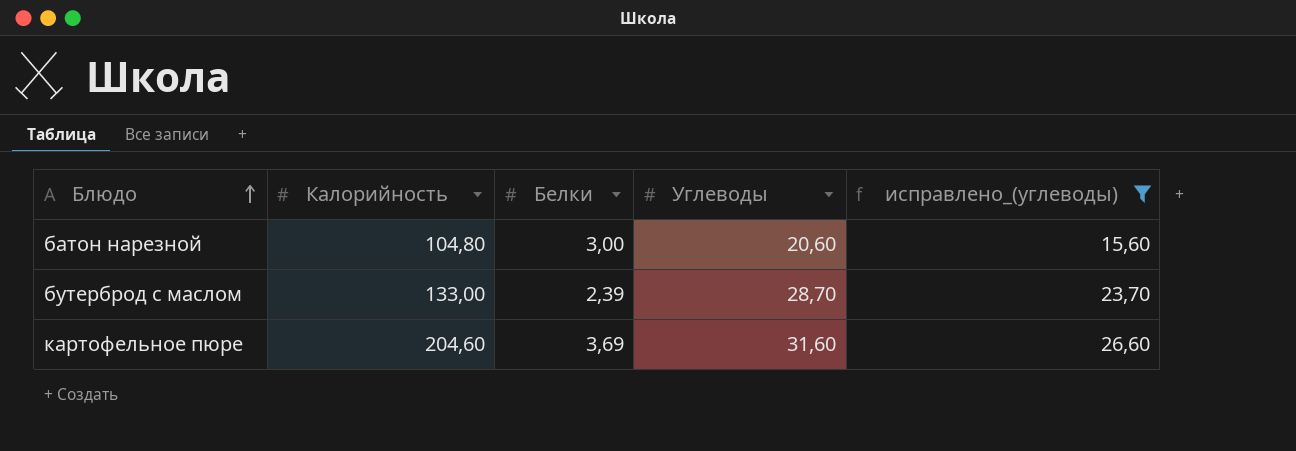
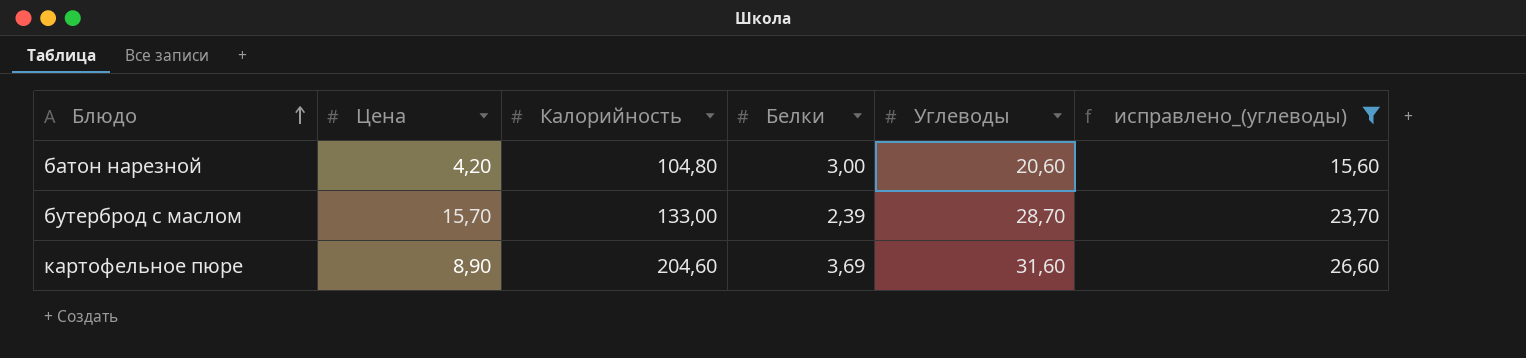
column Цена | position: none -> 2

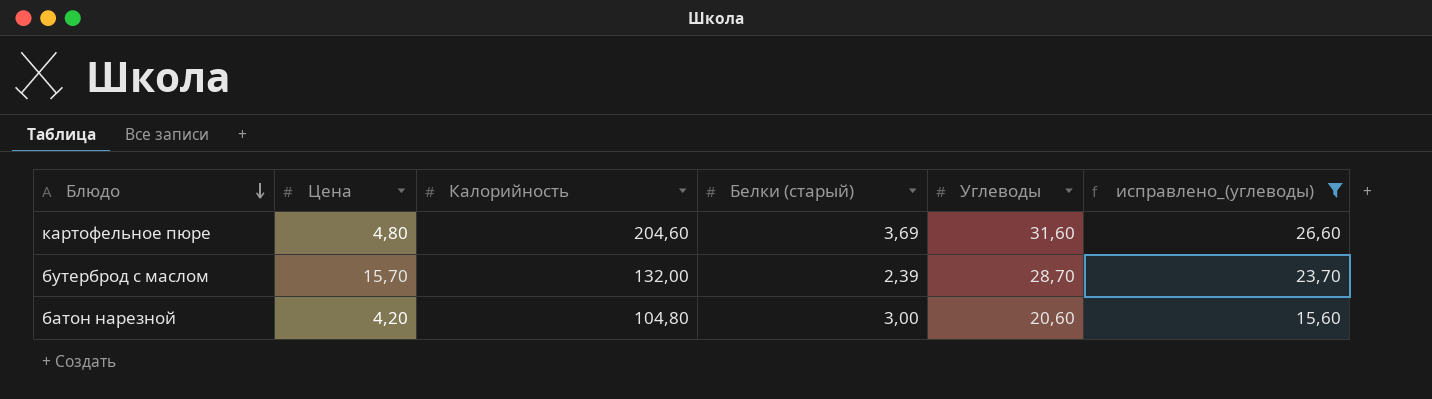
row order: Блюдо ascending -> Блюдо descending
column name: Белки -> Белки (старый)
картофельное пюре | Цена: 8,90 -> 4,80
бутерброд с маслом | Калорийность: 133,00 -> 132,00

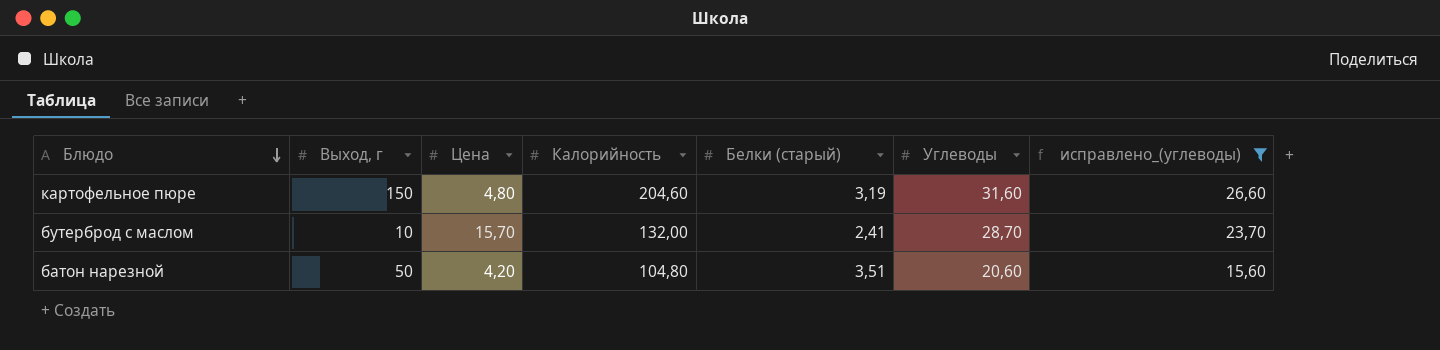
column Выход, г | position: none -> 2
картофельное пюре | Белки (старый): 3,69 -> 3,19
бутерброд с маслом | Белки (старый): 2,39 -> 2,41
батон нарезной | Белки (старый): 3,00 -> 3,51

